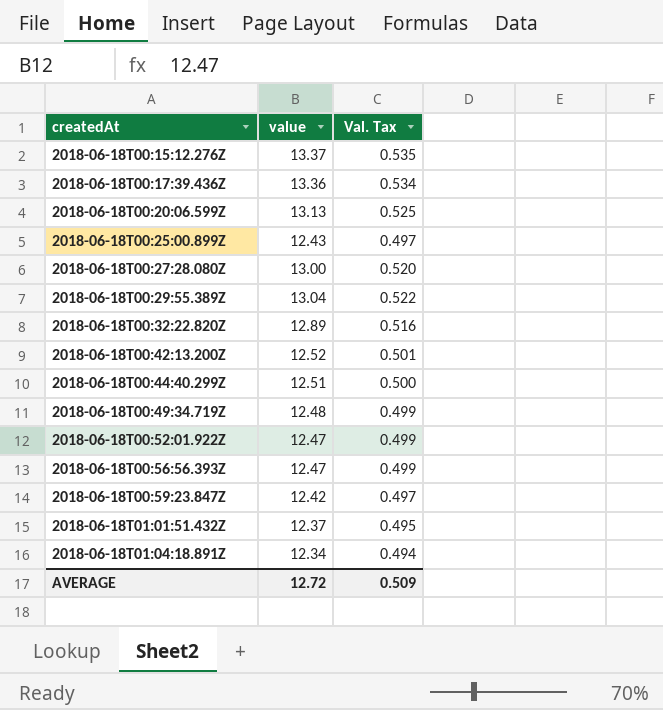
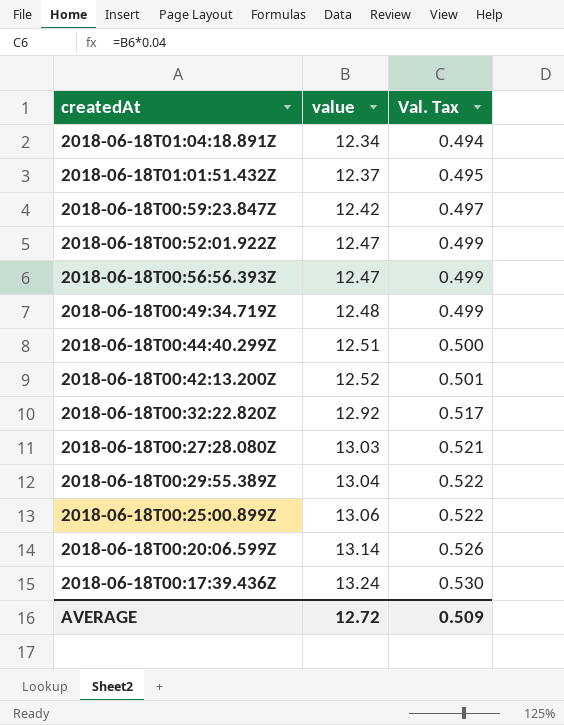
row order: createdAt ascending -> value ascending
row 2018-06-18T00:15:12.276Z: 13.37 | 0.535 -> none
2018-06-18T00:32:22.820Z | value: 12.89 -> 12.92
2018-06-18T00:32:22.820Z | Val. Tax: 0.516 -> 0.517
2018-06-18T00:27:28.080Z | value: 13.00 -> 13.03
2018-06-18T00:27:28.080Z | Val. Tax: 0.520 -> 0.521
2018-06-18T00:25:00.899Z | value: 12.43 -> 13.06
2018-06-18T00:25:00.899Z | Val. Tax: 0.497 -> 0.522
2018-06-18T00:20:06.599Z | value: 13.13 -> 13.14
2018-06-18T00:20:06.599Z | Val. Tax: 0.525 -> 0.526
2018-06-18T00:17:39.436Z | value: 13.36 -> 13.24
2018-06-18T00:17:39.436Z | Val. Tax: 0.534 -> 0.530

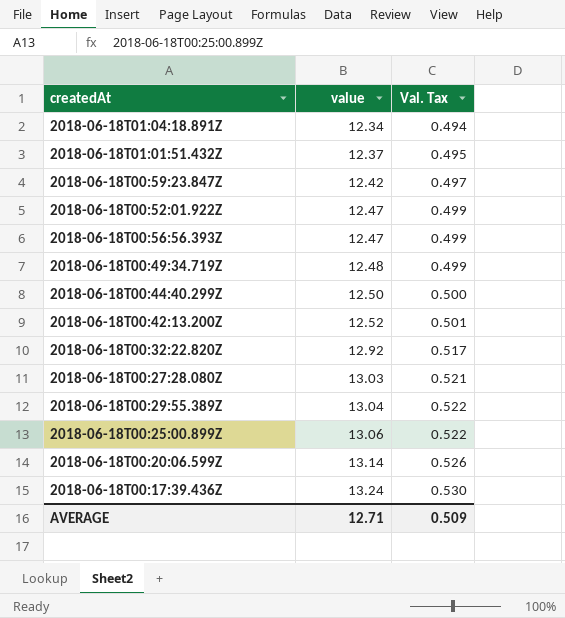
2018-06-18T00:44:40.299Z | value: 12.51 -> 12.50
AVERAGE | value: 12.72 -> 12.71

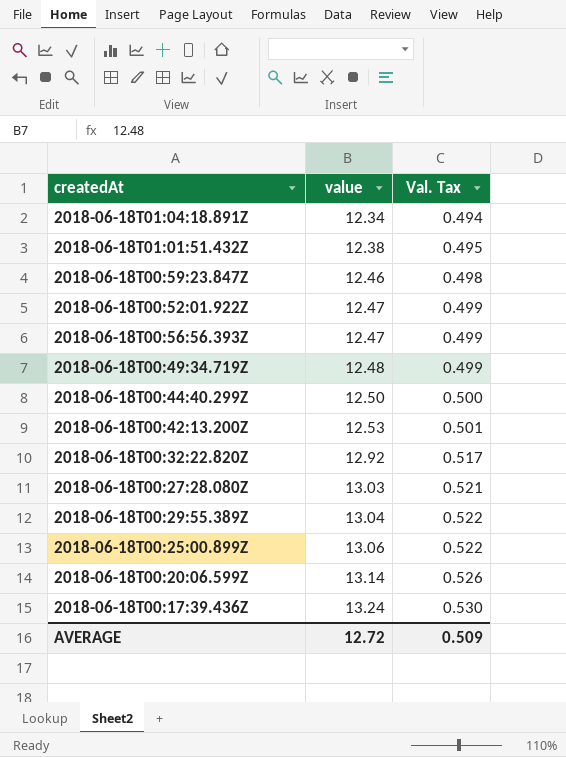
2018-06-18T01:01:51.432Z | value: 12.37 -> 12.38
2018-06-18T00:59:23.847Z | value: 12.42 -> 12.46
2018-06-18T00:59:23.847Z | Val. Tax: 0.497 -> 0.498
2018-06-18T00:42:13.200Z | value: 12.52 -> 12.53
AVERAGE | value: 12.71 -> 12.72

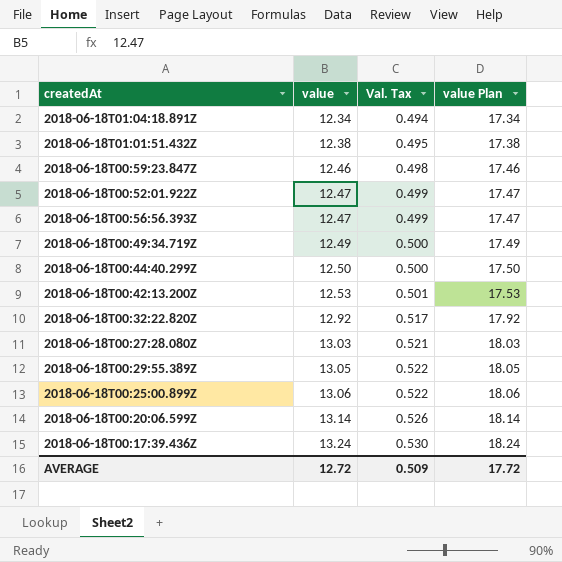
column value Plan | formula: none -> [value] + 5
2018-06-18T00:49:34.719Z | value: 12.48 -> 12.49
2018-06-18T00:49:34.719Z | Val. Tax: 0.499 -> 0.500
2018-06-18T00:29:55.389Z | value: 13.04 -> 13.05

